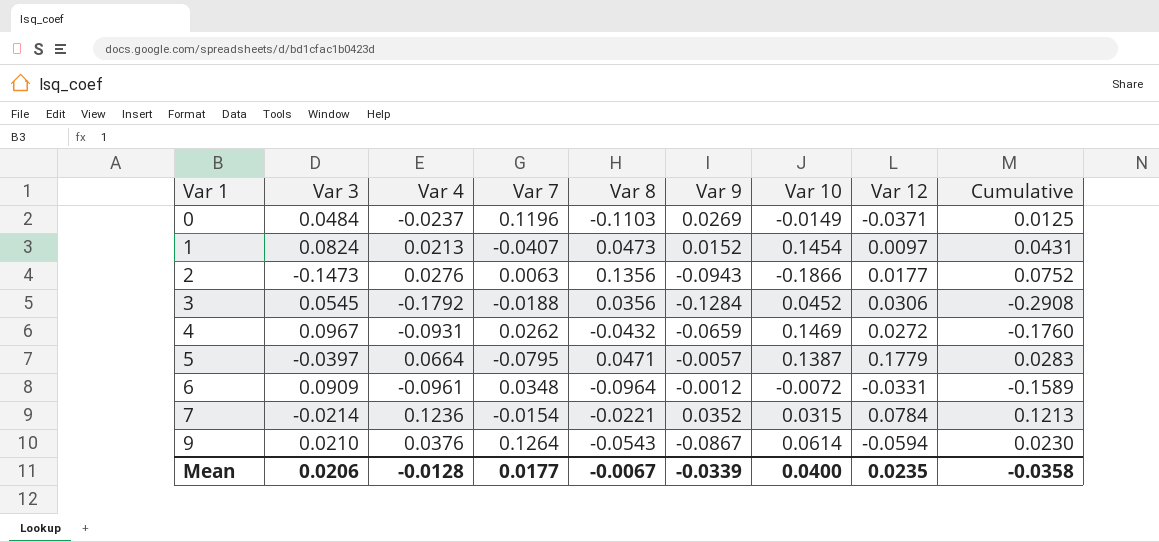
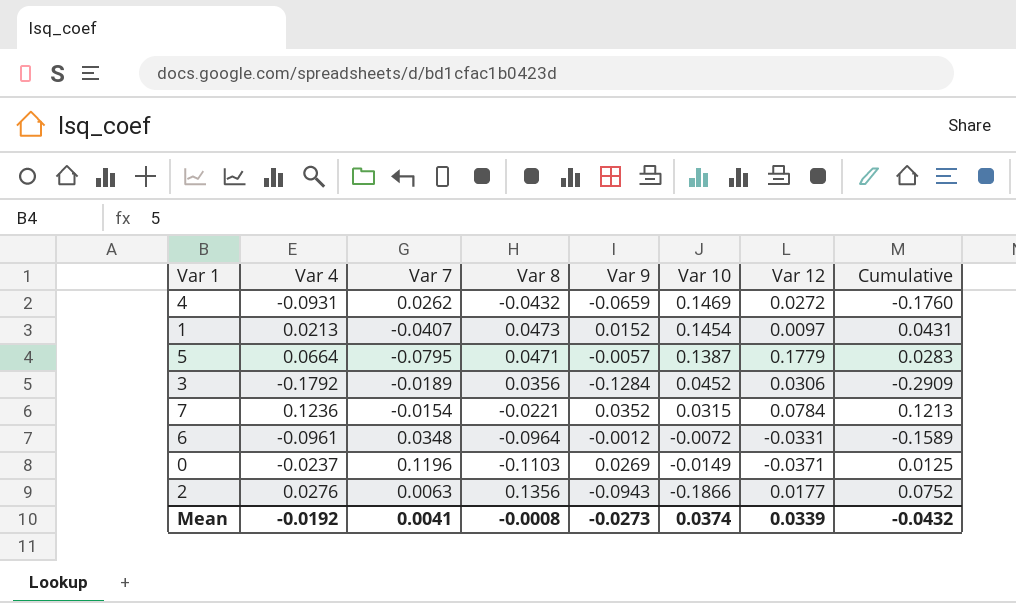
row order: Var 1 ascending -> Var 10 descending
column Var 3 | position: 2 -> none
row 9: 0.0210 | 0.0376 | 0.1264 | -0.0543 | -0.0867 | 0.0614 | -0.0594 | 0.0230 -> none
3 | Var 7: -0.0188 -> -0.0189
3 | Cumulative: -0.2908 -> -0.2909
Mean | Var 4: -0.0128 -> -0.0192
Mean | Var 7: 0.0177 -> 0.0041
Mean | Var 8: -0.0067 -> -0.0008
Mean | Var 9: -0.0339 -> -0.0273
Mean | Var 10: 0.0400 -> 0.0374
Mean | Var 12: 0.0235 -> 0.0339
Mean | Cumulative: -0.0358 -> -0.0432

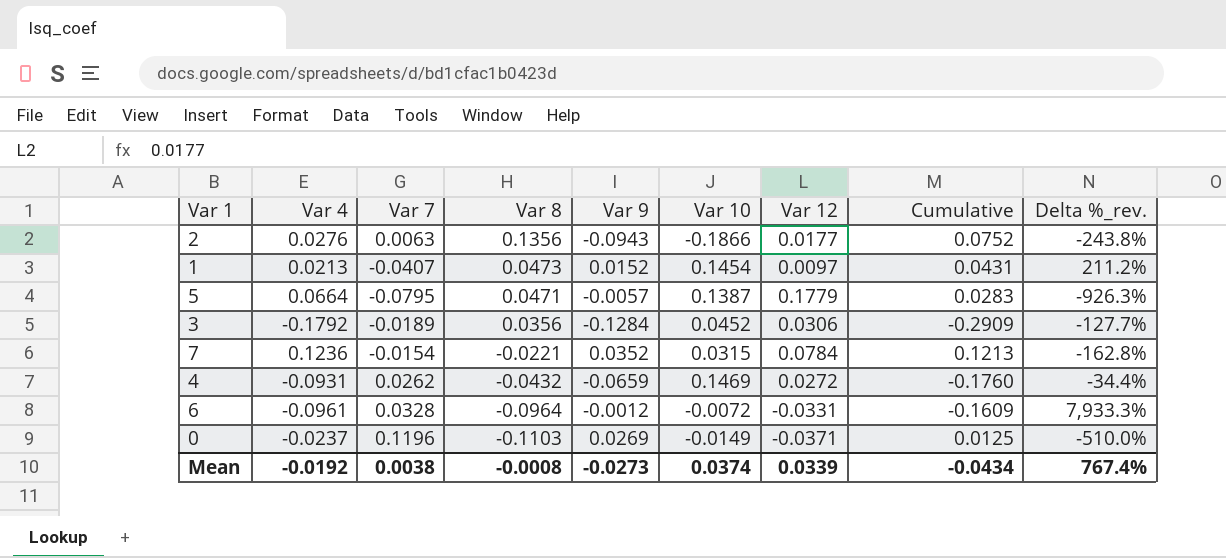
row order: Var 10 descending -> Var 8 descending
column Delta %_rev. | formula: none -> ([Var 8] - [Var 9]) / [Var 9]
6 | Var 7: 0.0348 -> 0.0328
6 | Cumulative: -0.1589 -> -0.1609
Mean | Var 7: 0.0041 -> 0.0038
Mean | Cumulative: -0.0432 -> -0.0434

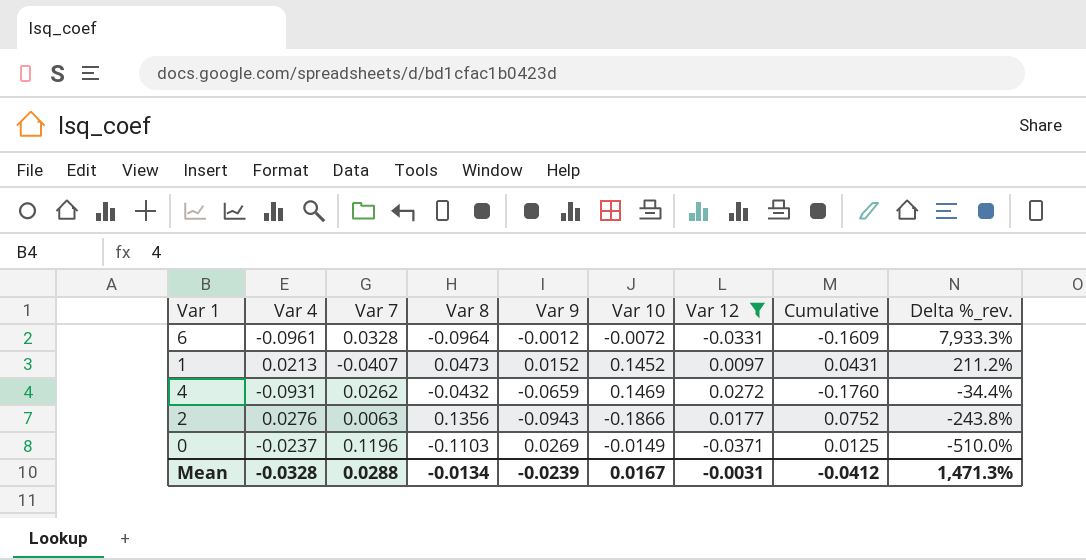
filter: none -> Var 12 <= 0.0272
row order: Var 8 descending -> Delta %_rev. descending
1 | Var 10: 0.1454 -> 0.1452
Mean | Var 4: -0.0192 -> -0.0328
Mean | Var 7: 0.0038 -> 0.0288
Mean | Var 8: -0.0008 -> -0.0134
Mean | Var 9: -0.0273 -> -0.0239
Mean | Var 10: 0.0374 -> 0.0167
Mean | Var 12: 0.0339 -> -0.0031
Mean | Cumulative: -0.0434 -> -0.0412
Mean | Delta %_rev.: 767.4% -> 1,471.3%

